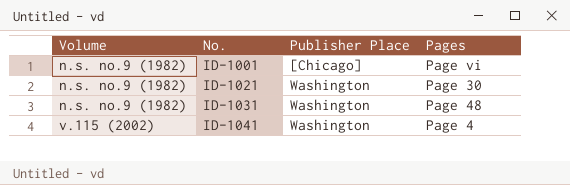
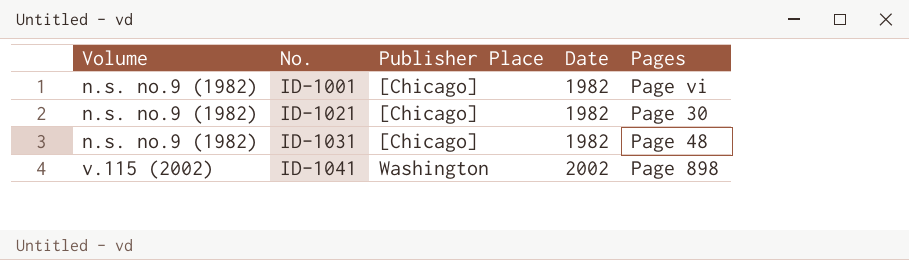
column Date | position: none -> 4
ID-1021 | Publisher Place: Washington -> [Chicago]
ID-1031 | Publisher Place: Washington -> [Chicago]
ID-1041 | Pages: Page 4 -> Page 898

